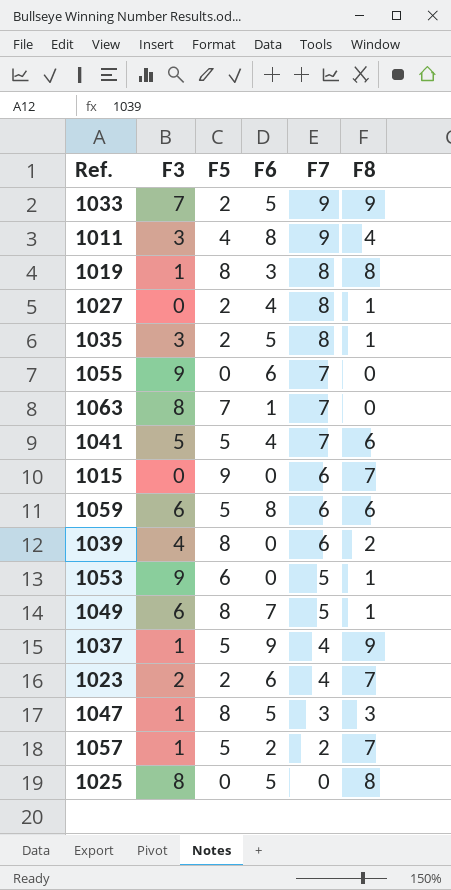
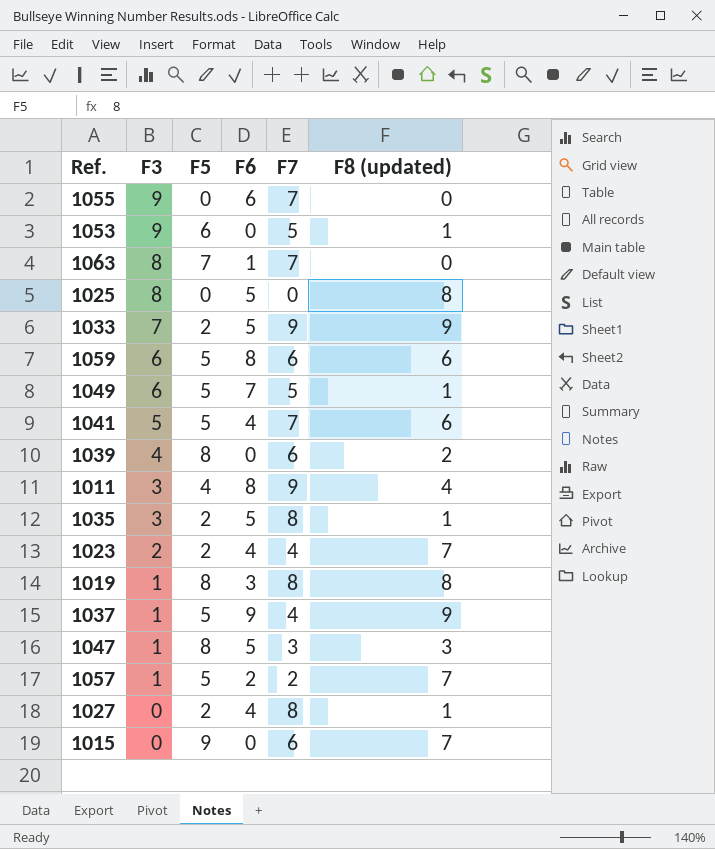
row order: F7 descending -> F3 descending
column name: F8 -> F8 (updated)
1049 | F5: 8 -> 5
1023 | F6: 6 -> 4

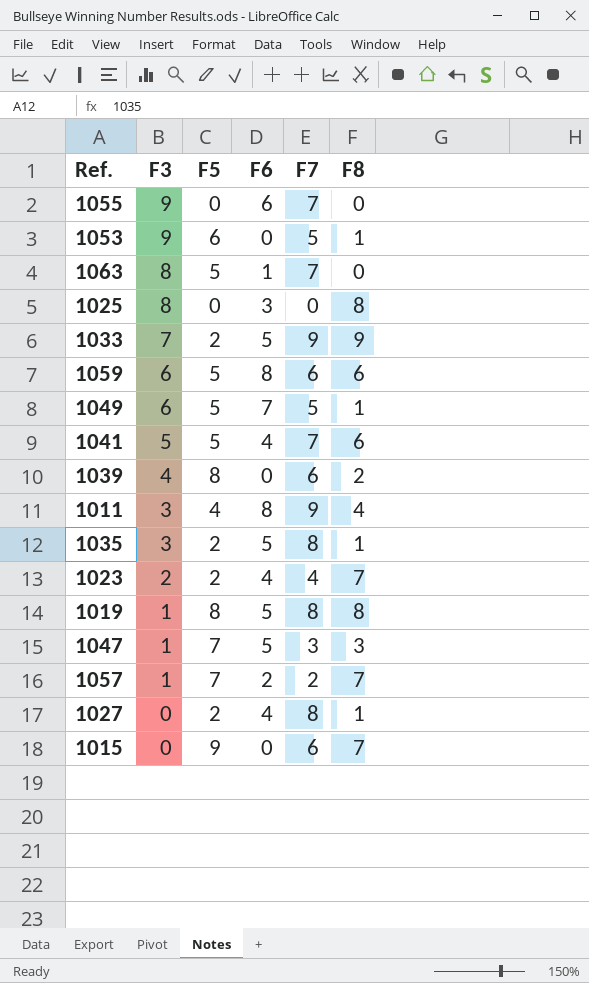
column name: F8 (updated) -> F8
row 1037: 1 | 5 | 9 | 4 | 9 -> none
1063 | F5: 7 -> 5
1025 | F6: 5 -> 3
1019 | F6: 3 -> 5
1047 | F5: 8 -> 7
1057 | F5: 5 -> 7

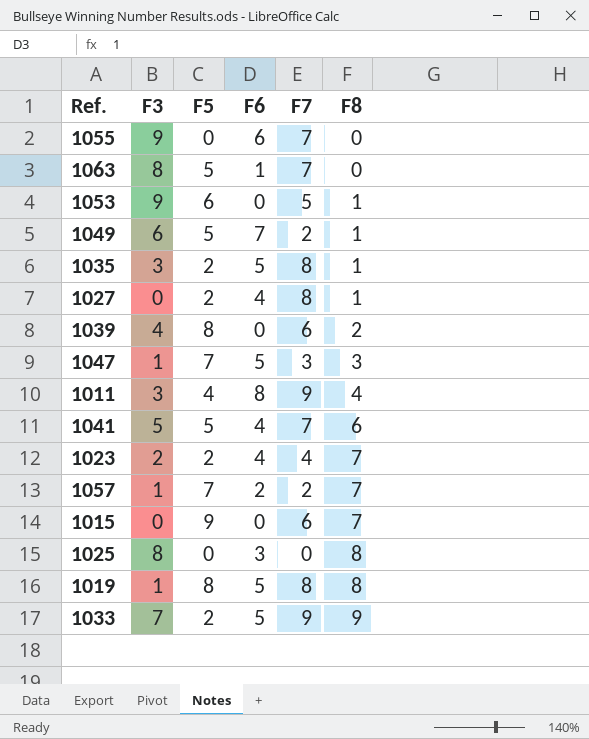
row order: F3 descending -> F8 ascending
row 1059: 6 | 5 | 8 | 6 | 6 -> none
1049 | F7: 5 -> 2

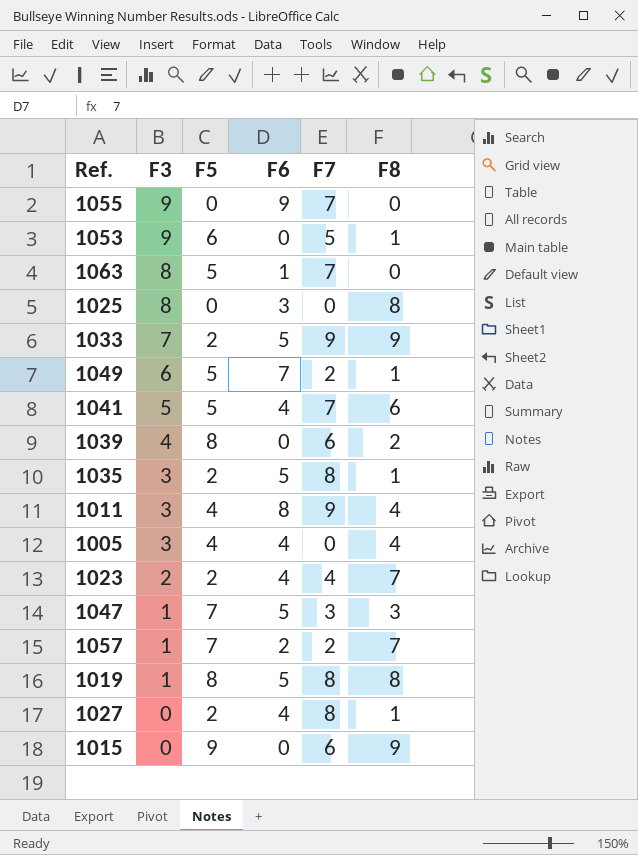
row order: F8 ascending -> F3 descending
1055 | F6: 6 -> 9
row 1005: none -> 3 | 4 | 4 | 0 | 4
1015 | F8: 7 -> 9

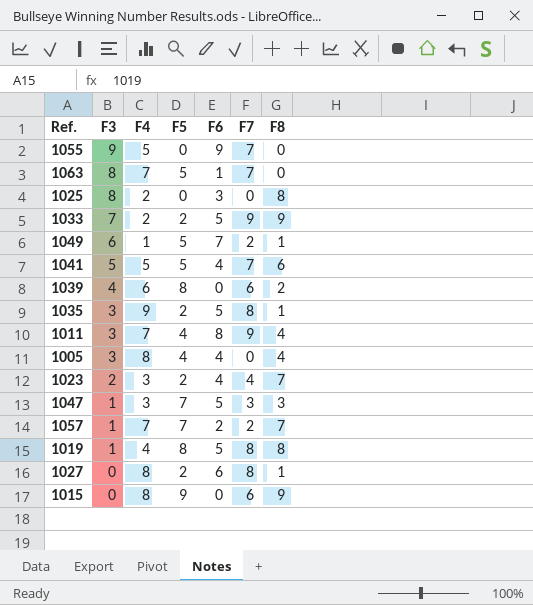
column F4 | position: none -> 3
row 1053: 9 | 6 | 0 | 5 | 1 -> none
1027 | F6: 4 -> 6

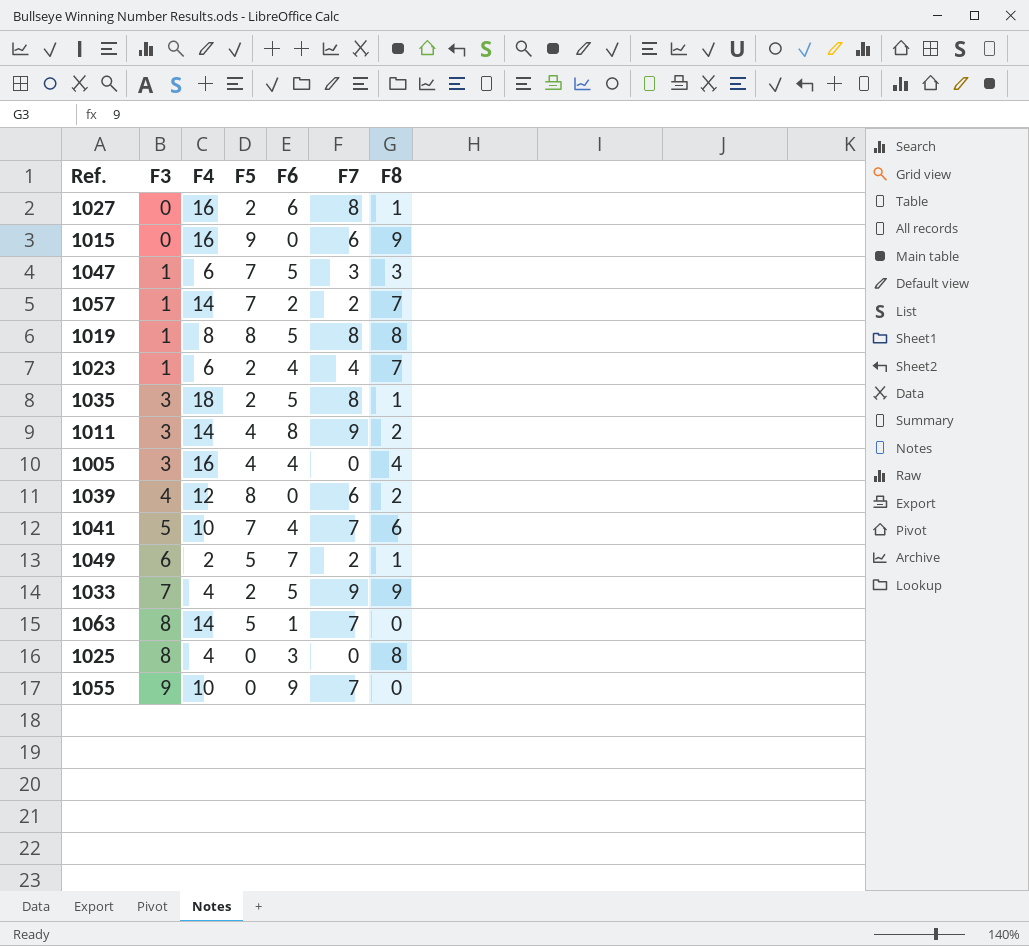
row order: F3 descending -> F3 ascending
1027 | F4: 8 -> 16
1015 | F4: 8 -> 16
1047 | F4: 3 -> 6
1057 | F4: 7 -> 14
1019 | F4: 4 -> 8
1023 | F3: 2 -> 1
1023 | F4: 3 -> 6
1035 | F4: 9 -> 18
1011 | F4: 7 -> 14
1011 | F8: 4 -> 2
1005 | F4: 8 -> 16
1039 | F4: 6 -> 12
1041 | F4: 5 -> 10
1041 | F5: 5 -> 7
1049 | F4: 1 -> 2
1033 | F4: 2 -> 4
1063 | F4: 7 -> 14
1025 | F4: 2 -> 4
1055 | F4: 5 -> 10

